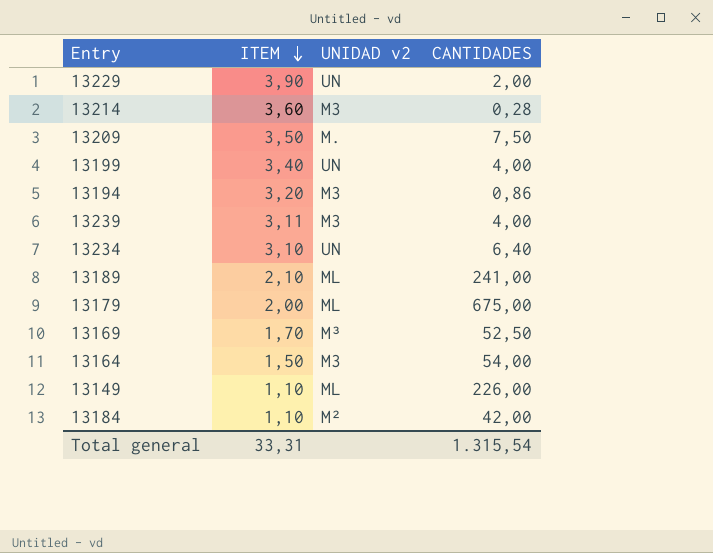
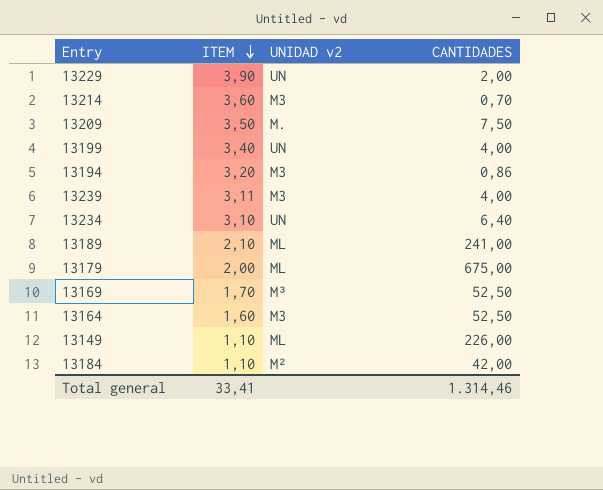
13214 | CANTIDADES: 0,28 -> 0,70
13164 | ITEM: 1,50 -> 1,60
13164 | CANTIDADES: 54,00 -> 52,50
Total general | ITEM: 33,31 -> 33,41
Total general | CANTIDADES: 1.315,54 -> 1.314,46

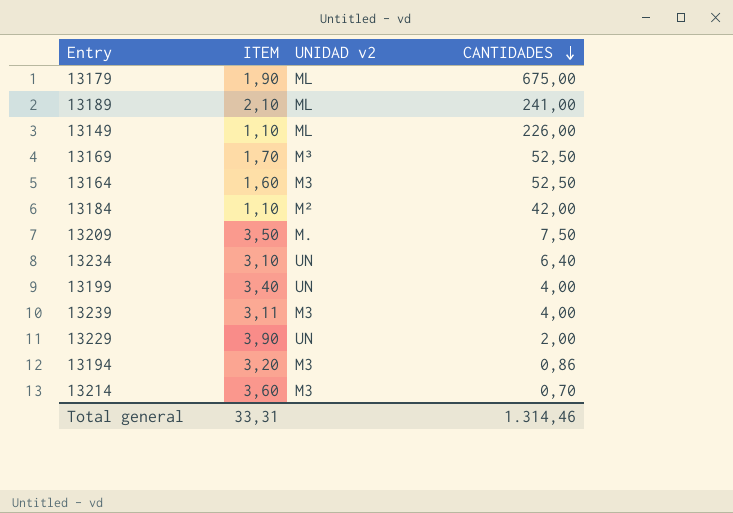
row order: ITEM descending -> CANTIDADES descending
13179 | ITEM: 2,00 -> 1,90
Total general | ITEM: 33,41 -> 33,31

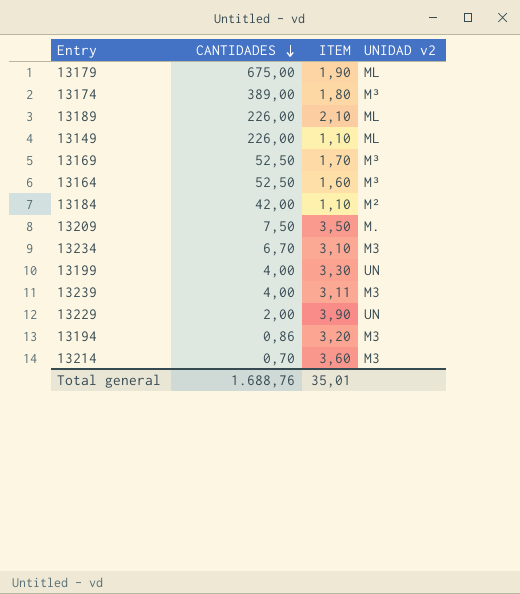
column CANTIDADES | position: 4 -> 2
row 13174: none -> 389,00 | 1,80 | M³
13189 | CANTIDADES: 241,00 -> 226,00
13164 | UNIDAD v2: M3 -> M³
13234 | CANTIDADES: 6,40 -> 6,70
13234 | UNIDAD v2: UN -> M3
13199 | ITEM: 3,40 -> 3,30
Total general | CANTIDADES: 1.314,46 -> 1.688,76
Total general | ITEM: 33,31 -> 35,01

